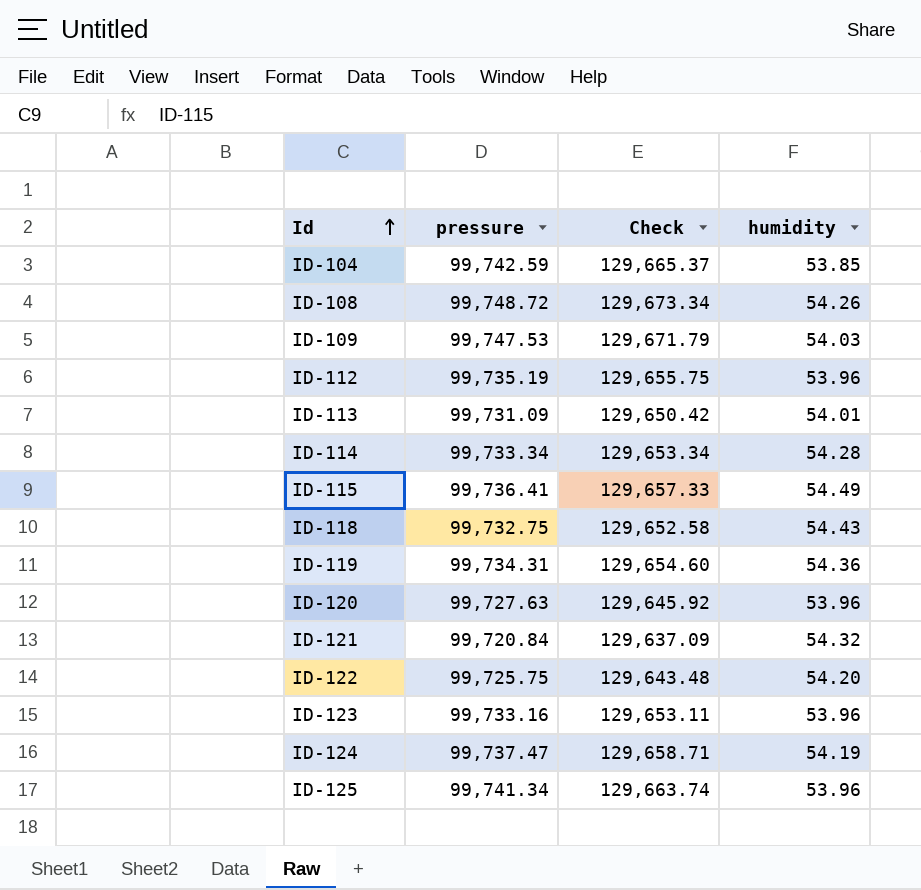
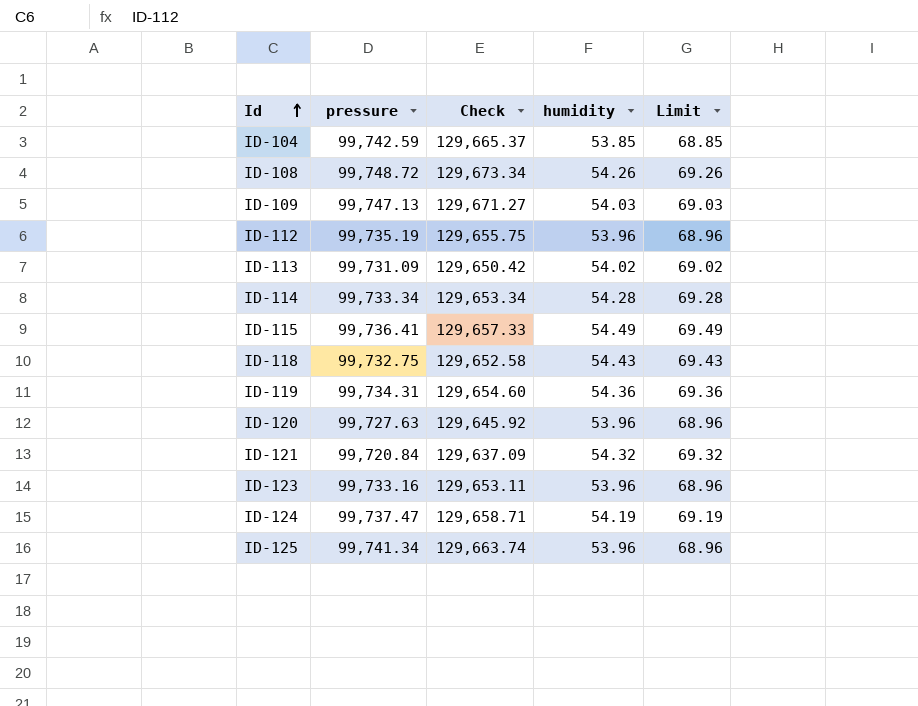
column Limit | formula: none -> [humidity] + 15
row ID-122: 99,725.75 | 129,643.48 | 54.20 -> none
ID-109 | pressure: 99,747.53 -> 99,747.13
ID-109 | Check: 129,671.79 -> 129,671.27
ID-113 | humidity: 54.01 -> 54.02

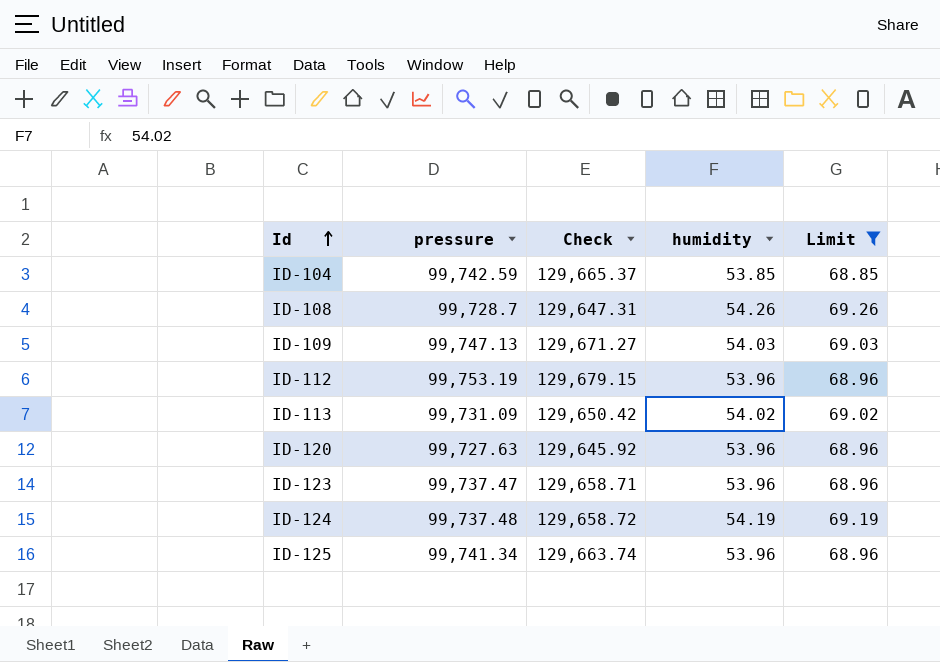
filter: none -> Limit <= 69.26
ID-108 | pressure: 99,748.72 -> 99,728.7
ID-108 | Check: 129,673.34 -> 129,647.31
ID-112 | pressure: 99,735.19 -> 99,753.19
ID-112 | Check: 129,655.75 -> 129,679.15
ID-123 | pressure: 99,733.16 -> 99,737.47
ID-123 | Check: 129,653.11 -> 129,658.71
ID-124 | pressure: 99,737.47 -> 99,737.48
ID-124 | Check: 129,658.71 -> 129,658.72

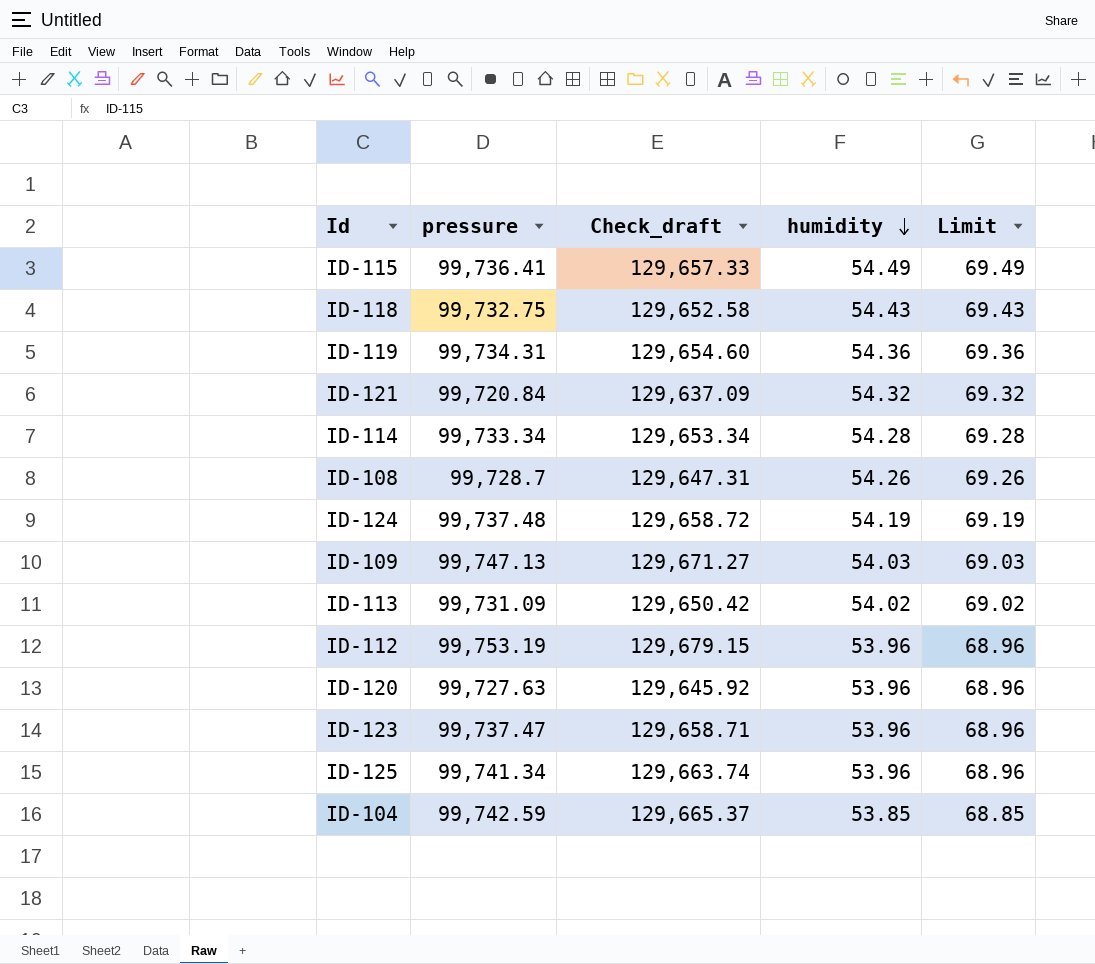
filter: Limit <= 69.26 -> none
row order: Id ascending -> humidity descending
column name: Check -> Check_draft

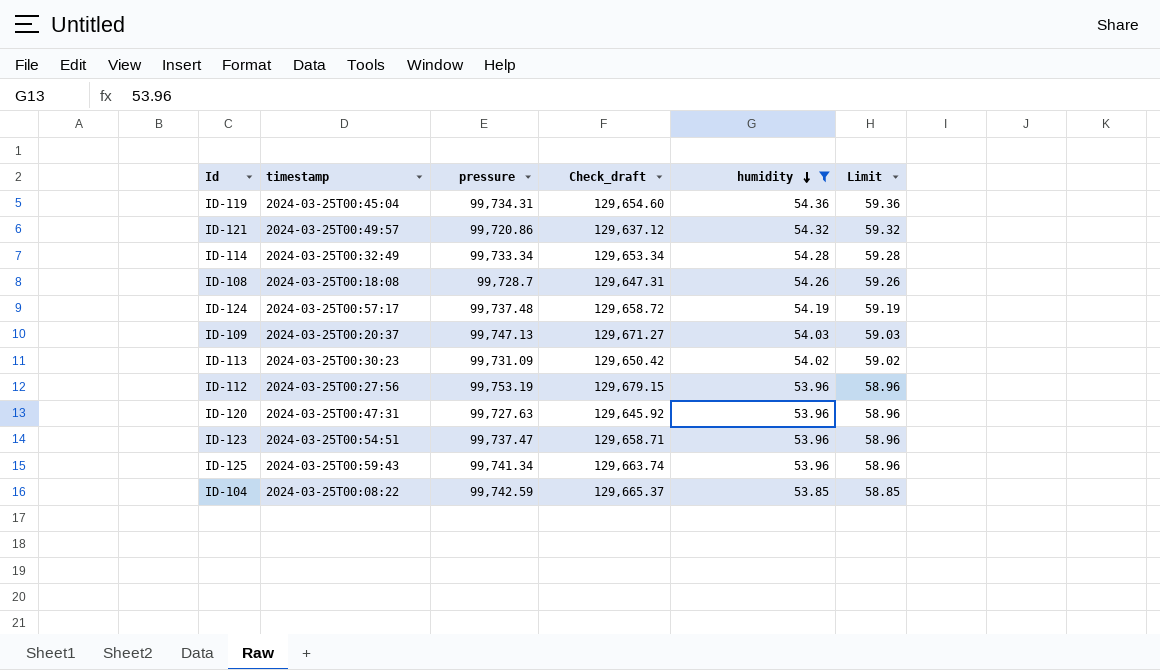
filter: none -> humidity <= 54.36
column timestamp | position: none -> 2
column Limit | formula: [humidity] + 15 -> [humidity] + 5
ID-121 | pressure: 99,720.84 -> 99,720.86
ID-121 | Check_draft: 129,637.09 -> 129,637.12

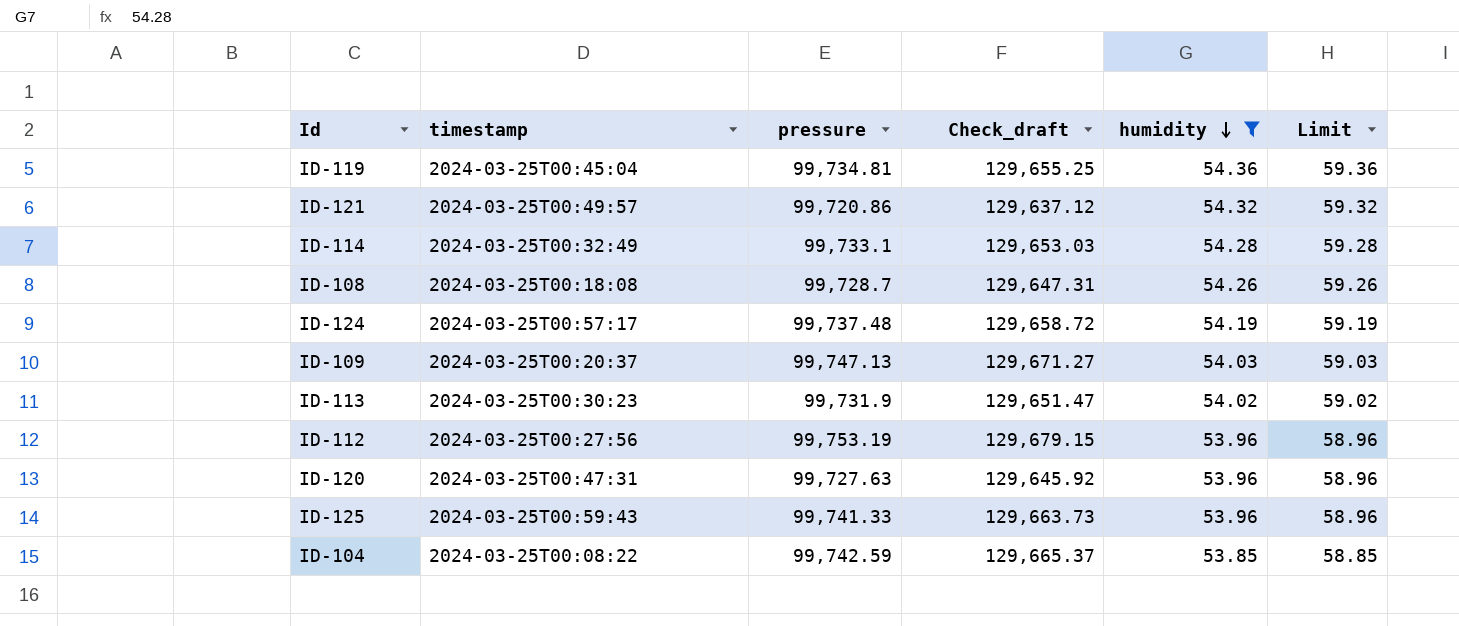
row ID-123: 2024-03-25T00:54:51 | 99,737.47 | 129,658.71 | 53.96 | 58.96 -> none
ID-119 | pressure: 99,734.31 -> 99,734.81
ID-119 | Check_draft: 129,654.60 -> 129,655.25
ID-114 | pressure: 99,733.34 -> 99,733.1
ID-114 | Check_draft: 129,653.34 -> 129,653.03
ID-113 | pressure: 99,731.09 -> 99,731.9
ID-113 | Check_draft: 129,650.42 -> 129,651.47
ID-125 | pressure: 99,741.34 -> 99,741.33
ID-125 | Check_draft: 129,663.74 -> 129,663.73

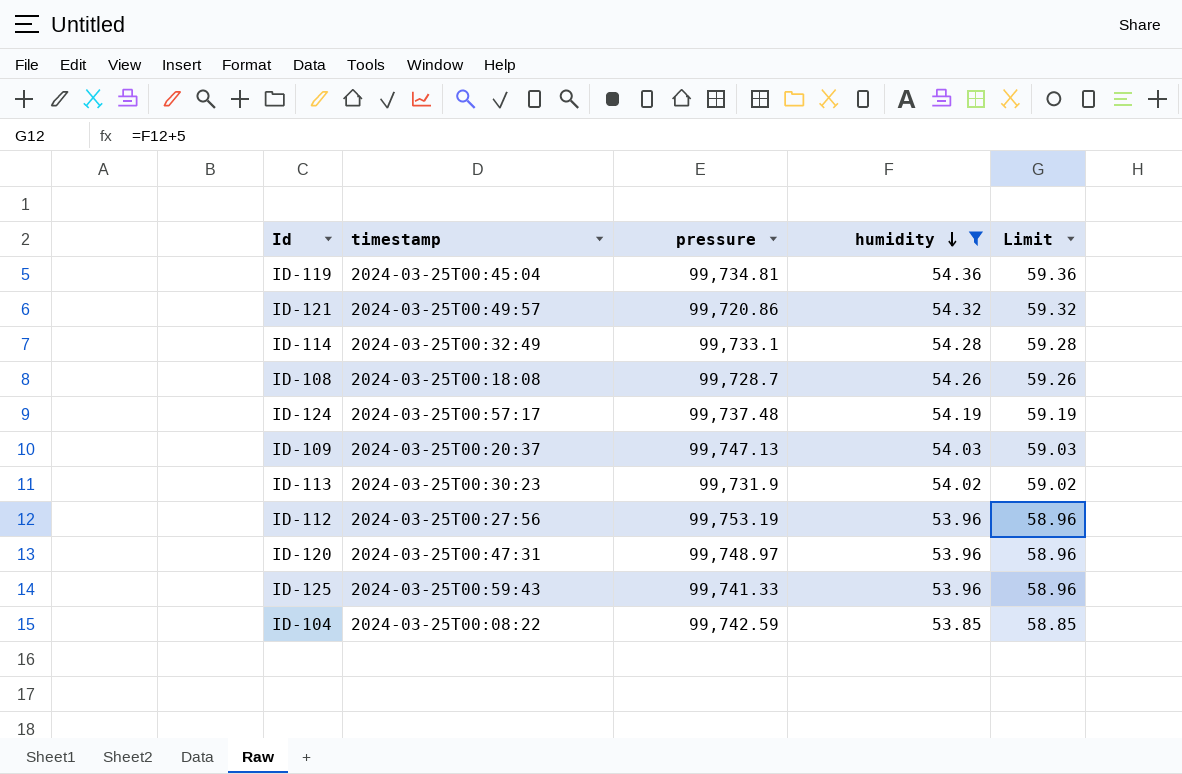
column Check_draft | formula: [pressure] * 1.3 -> none
ID-120 | pressure: 99,727.63 -> 99,748.97

